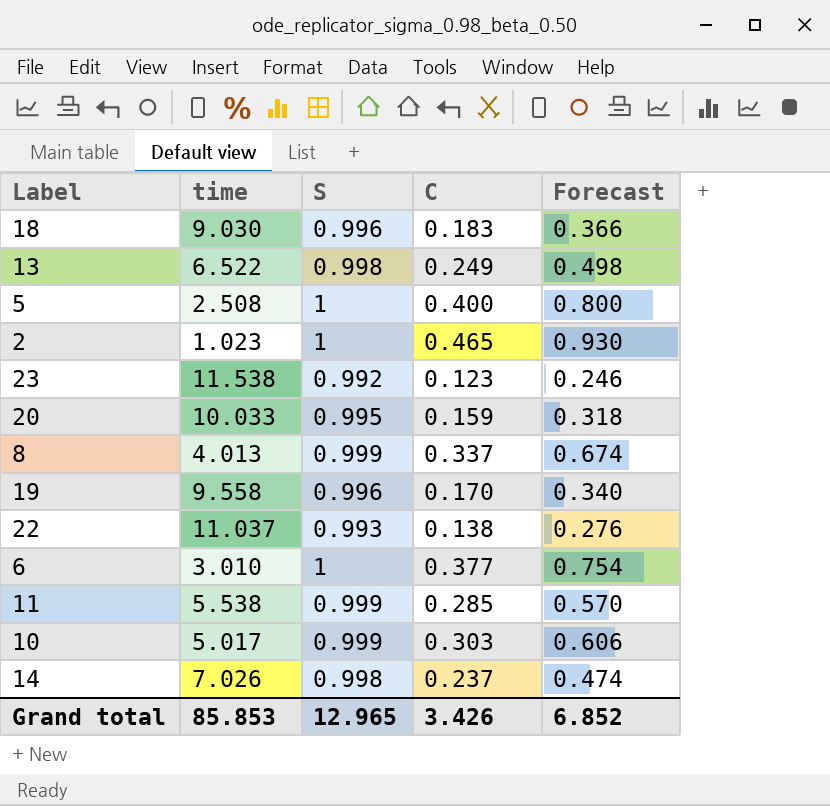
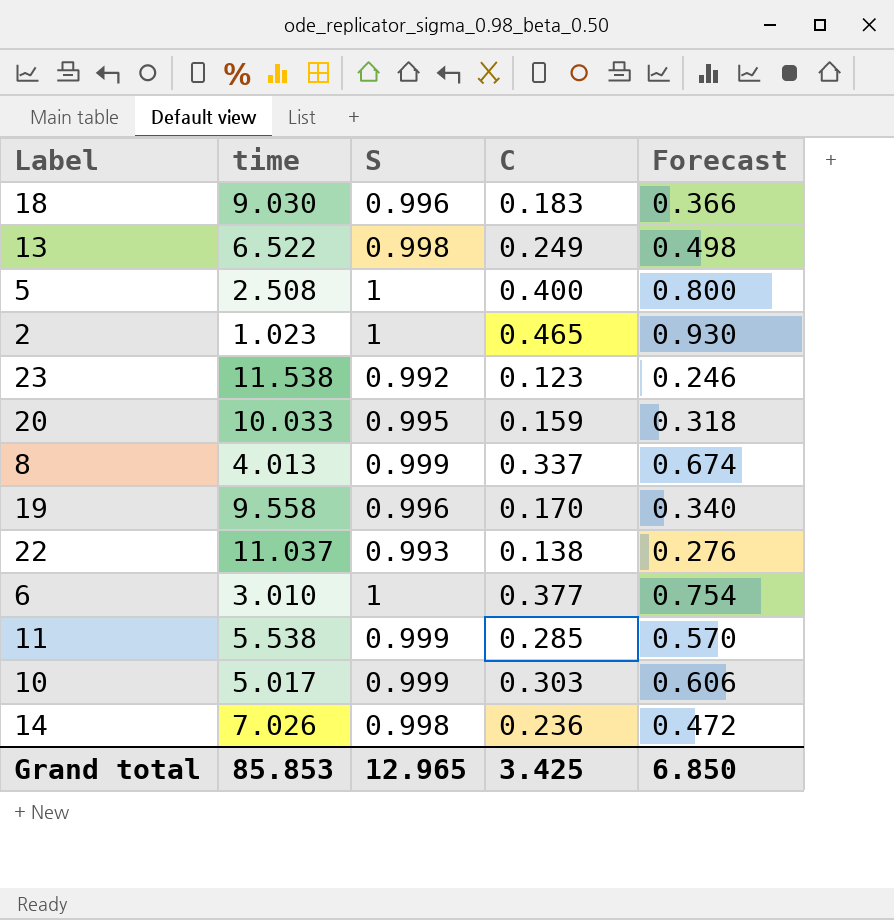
14 | C: 0.237 -> 0.236
14 | Forecast: 0.474 -> 0.472
Grand total | C: 3.426 -> 3.425
Grand total | Forecast: 6.852 -> 6.850

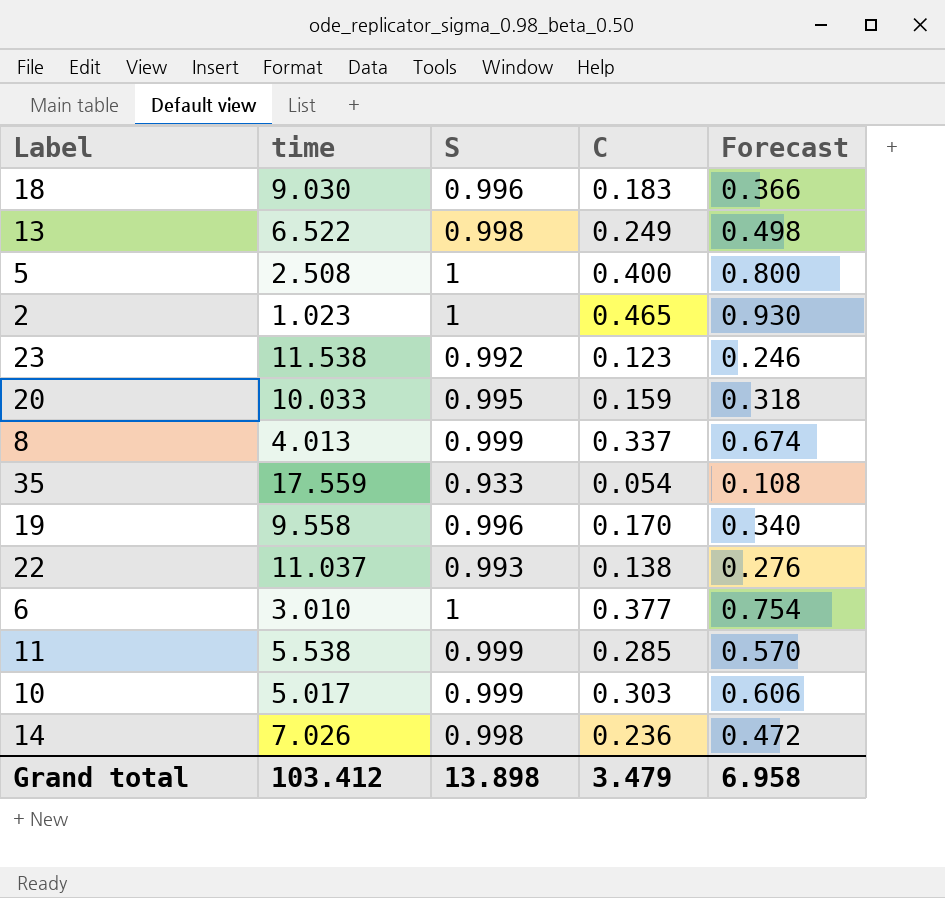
row 35: none -> 17.559 | 0.933 | 0.054 | 0.108
Grand total | time: 85.853 -> 103.412
Grand total | S: 12.965 -> 13.898
Grand total | C: 3.425 -> 3.479
Grand total | Forecast: 6.850 -> 6.958

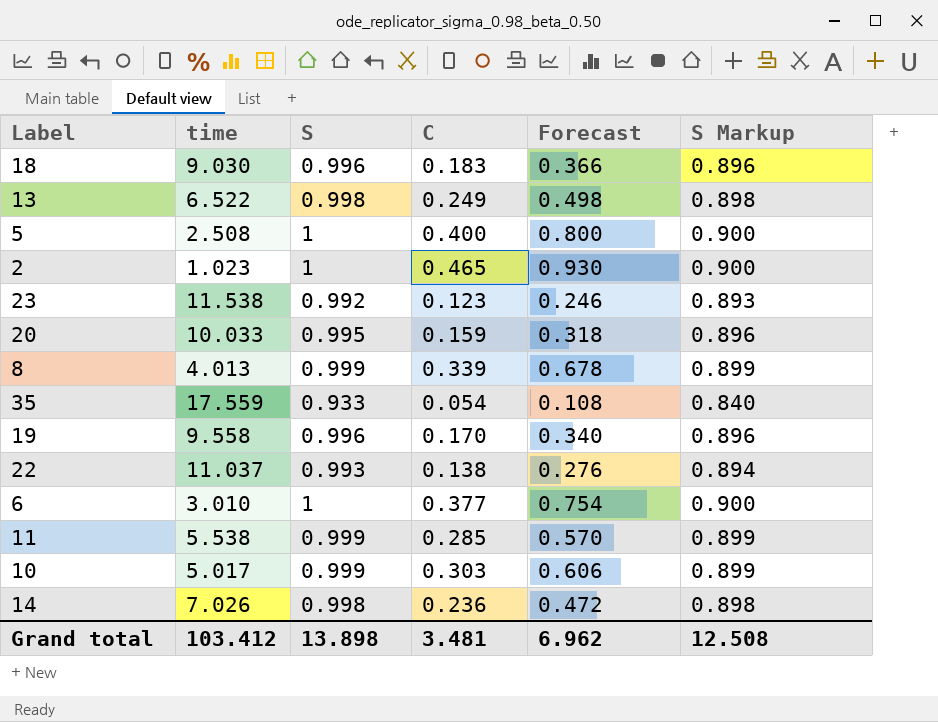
column S Markup | formula: none -> [S] * 0.9
8 | C: 0.337 -> 0.339
8 | Forecast: 0.674 -> 0.678
Grand total | C: 3.479 -> 3.481
Grand total | Forecast: 6.958 -> 6.962

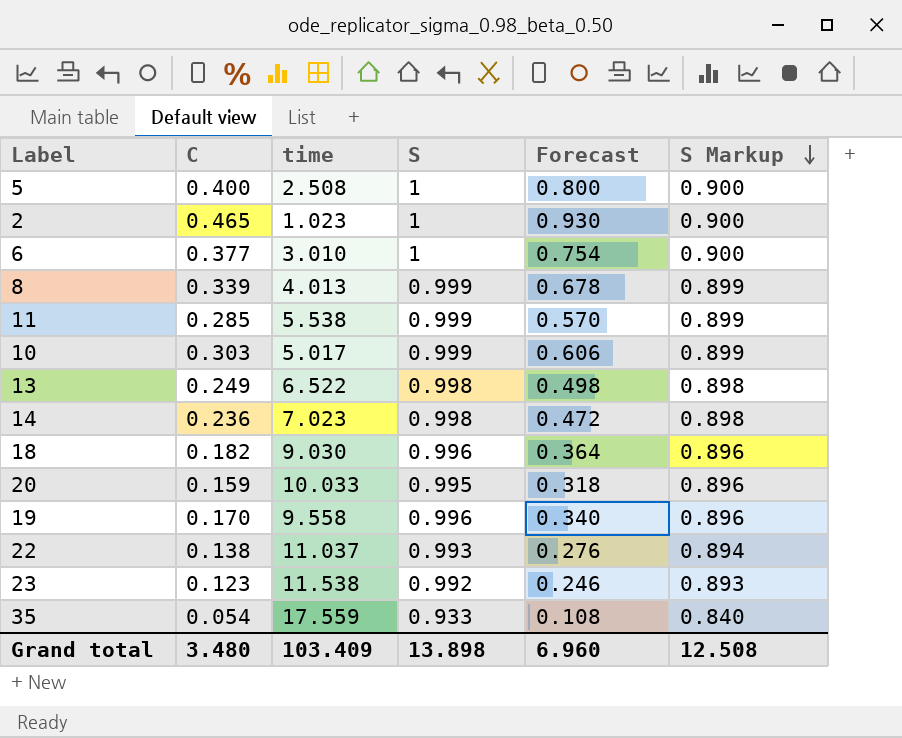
row order: none -> S Markup descending
column C | position: 4 -> 2
14 | time: 7.026 -> 7.023
18 | C: 0.183 -> 0.182
18 | Forecast: 0.366 -> 0.364
Grand total | C: 3.481 -> 3.480
Grand total | time: 103.412 -> 103.409
Grand total | Forecast: 6.962 -> 6.960

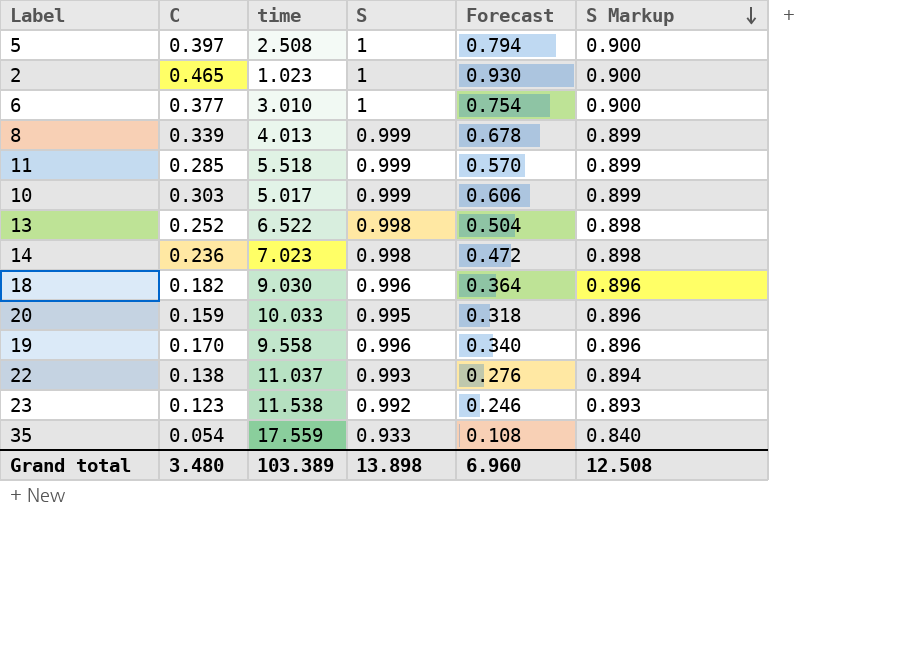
5 | C: 0.400 -> 0.397
5 | Forecast: 0.800 -> 0.794
11 | time: 5.538 -> 5.518
13 | C: 0.249 -> 0.252
13 | Forecast: 0.498 -> 0.504
Grand total | time: 103.409 -> 103.389

